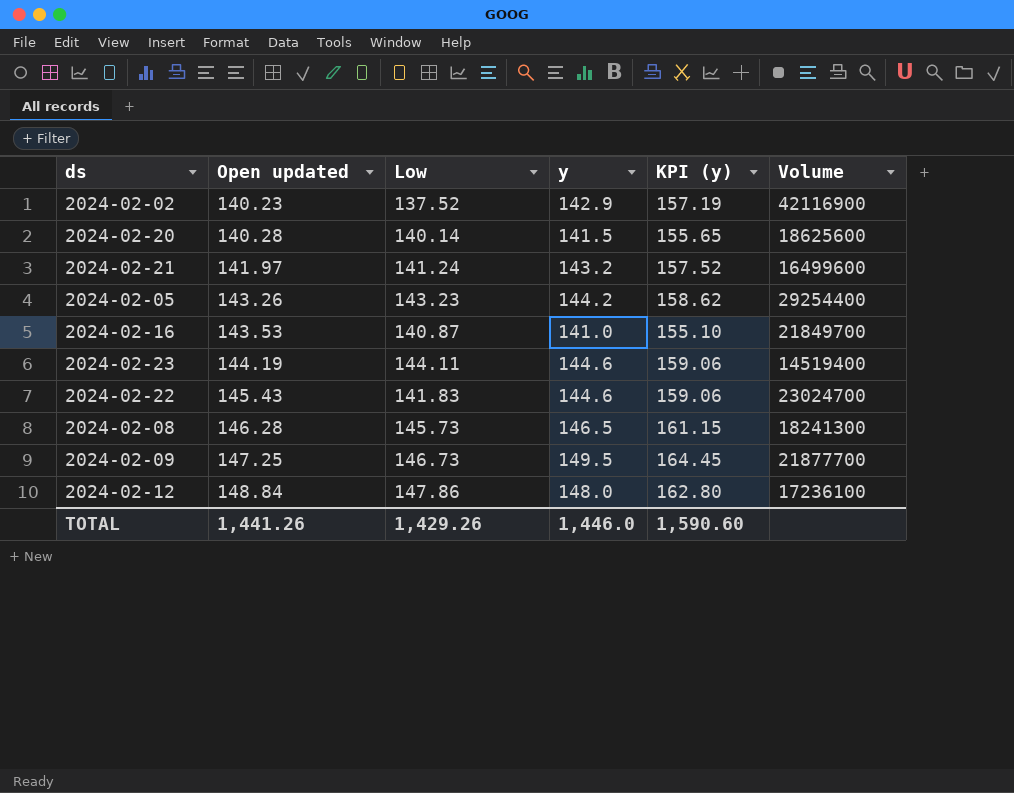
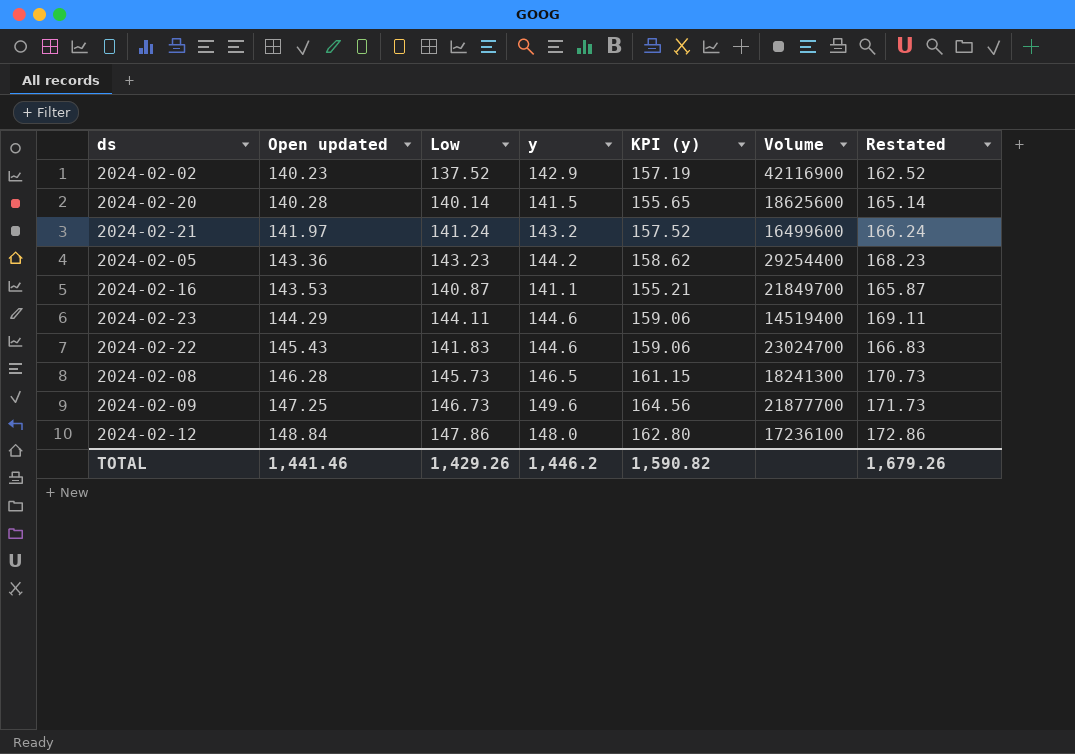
column Restated | formula: none -> [Low] + 25
2024-02-05 | Open updated: 143.26 -> 143.36
2024-02-16 | y: 141.0 -> 141.1
2024-02-16 | KPI (y): 155.10 -> 155.21
2024-02-23 | Open updated: 144.19 -> 144.29
2024-02-09 | y: 149.5 -> 149.6
2024-02-09 | KPI (y): 164.45 -> 164.56
TOTAL | Open updated: 1,441.26 -> 1,441.46
TOTAL | y: 1,446.0 -> 1,446.2
TOTAL | KPI (y): 1,590.60 -> 1,590.82

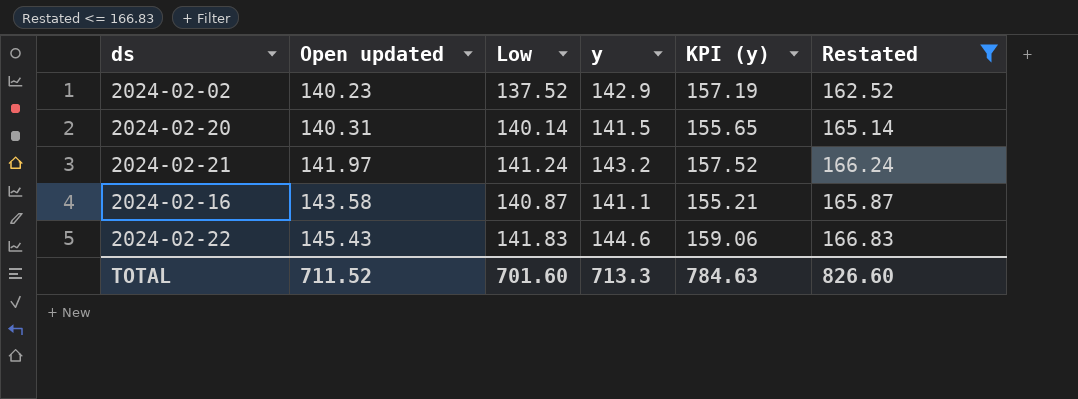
filter: none -> Restated <= 166.83
column Volume | position: 6 -> none
2024-02-20 | Open updated: 140.28 -> 140.31
2024-02-16 | Open updated: 143.53 -> 143.58
TOTAL | Open updated: 1,441.46 -> 711.52
TOTAL | Low: 1,429.26 -> 701.60
TOTAL | y: 1,446.2 -> 713.3
TOTAL | KPI (y): 1,590.82 -> 784.63
TOTAL | Restated: 1,679.26 -> 826.60

